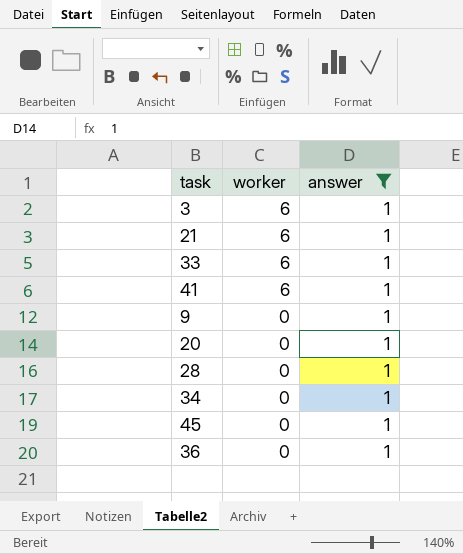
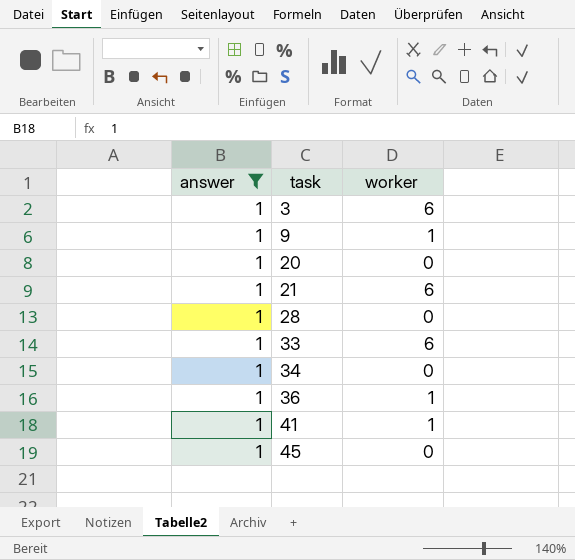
row order: worker descending -> task ascending
column answer | position: 3 -> 1
9 | worker: 0 -> 1
36 | worker: 0 -> 1
41 | worker: 6 -> 1

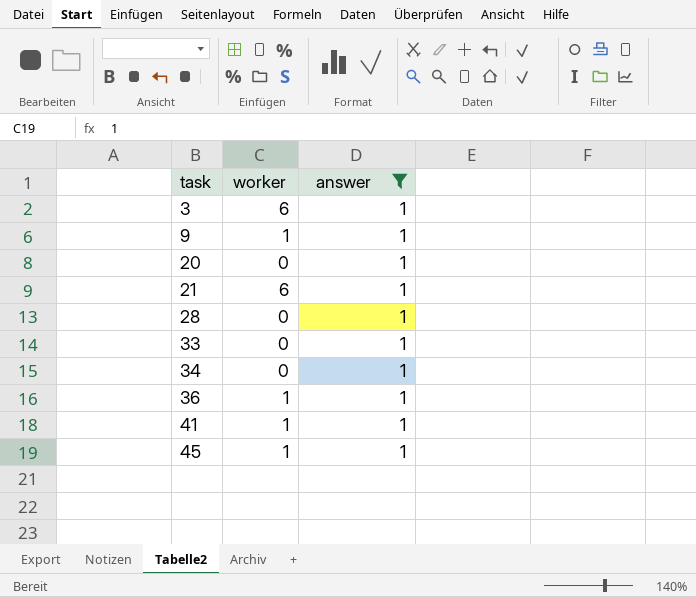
column answer | position: 1 -> 3
33 | worker: 6 -> 0
45 | worker: 0 -> 1

